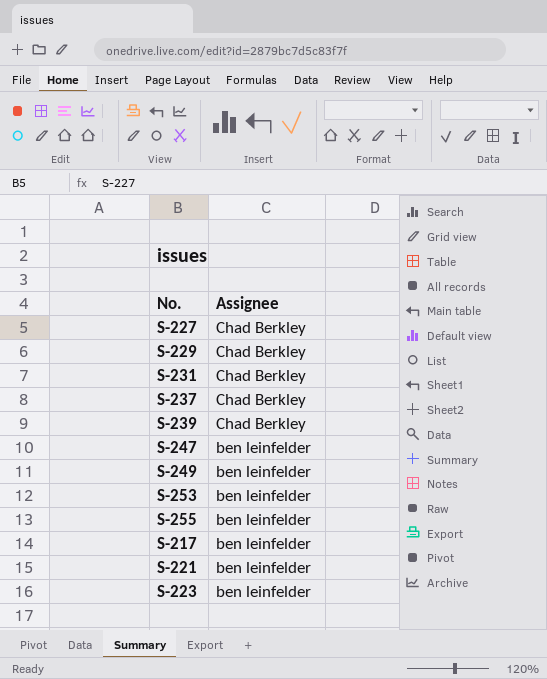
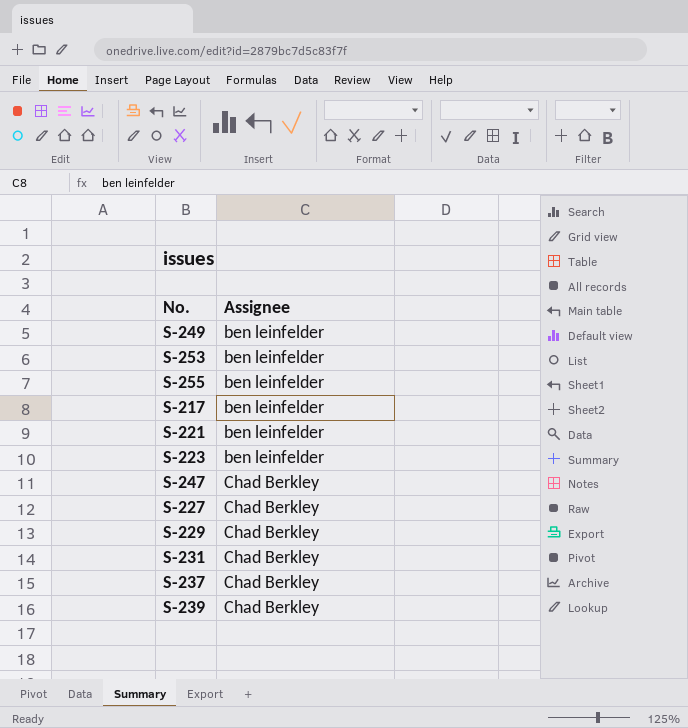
row order: Assignee descending -> Assignee ascending
S-247 | Assignee: ben leinfelder -> Chad Berkley

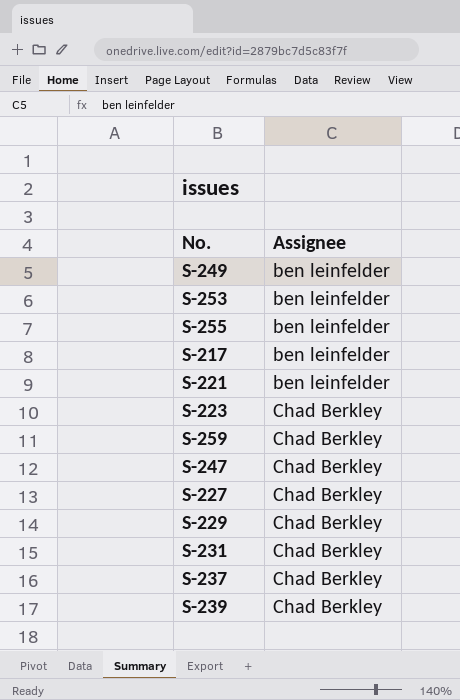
S-223 | Assignee: ben leinfelder -> Chad Berkley
row S-259: none -> Chad Berkley

